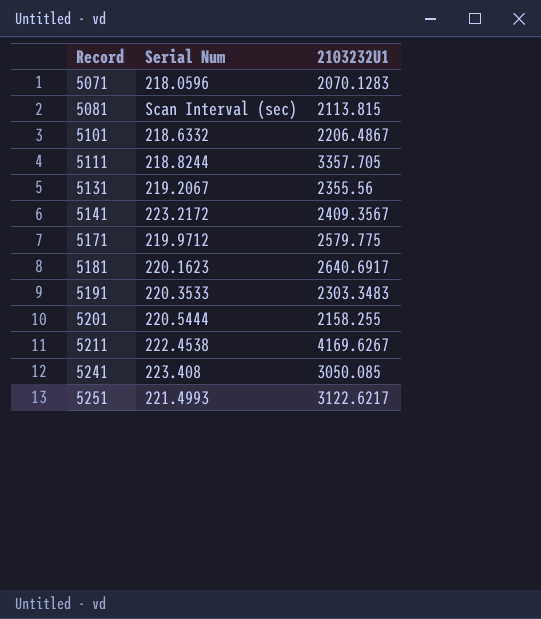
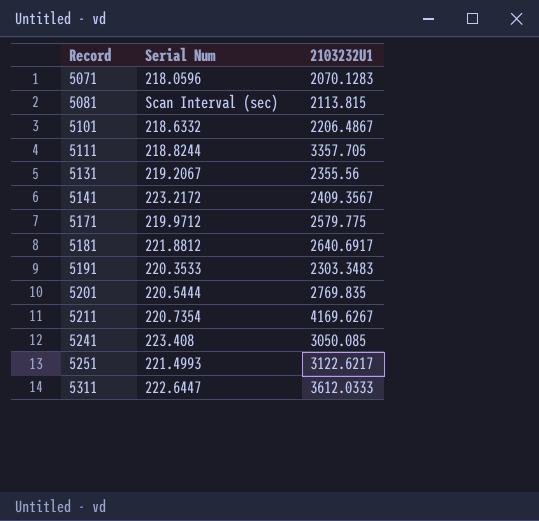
5181 | Serial Num: 220.1623 -> 221.8812
5201 | 2103232U1: 2158.255 -> 2769.835
5211 | Serial Num: 222.4538 -> 220.7354
row 5311: none -> 222.6447 | 3612.0333

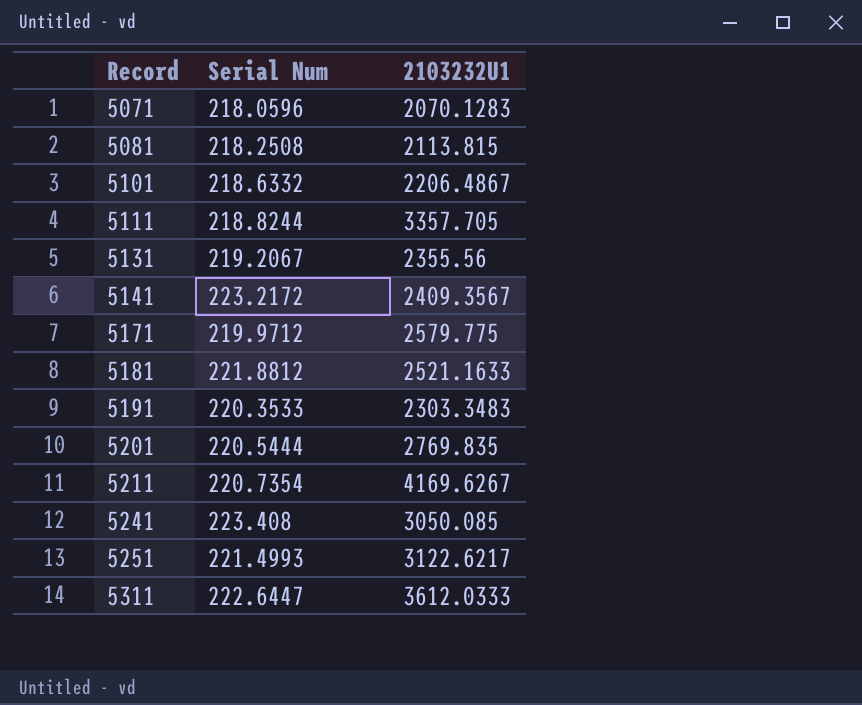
5081 | Serial Num: Scan Interval (sec) -> 218.2508
5181 | 2103232U1: 2640.6917 -> 2521.1633

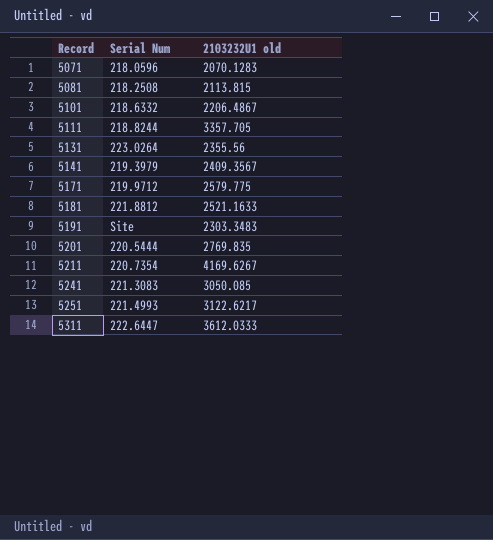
column name: 2103232U1 -> 2103232U1 old
5131 | Serial Num: 219.2067 -> 223.0264
5141 | Serial Num: 223.2172 -> 219.3979
5191 | Serial Num: 220.3533 -> Site
5241 | Serial Num: 223.408 -> 221.3083

